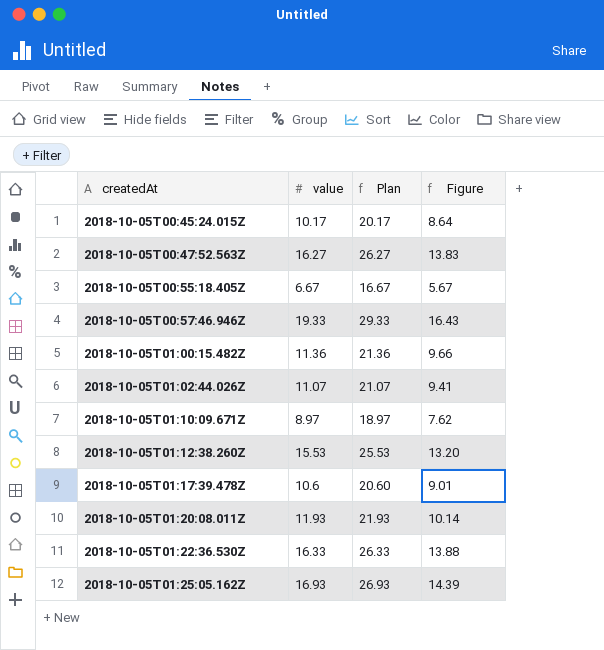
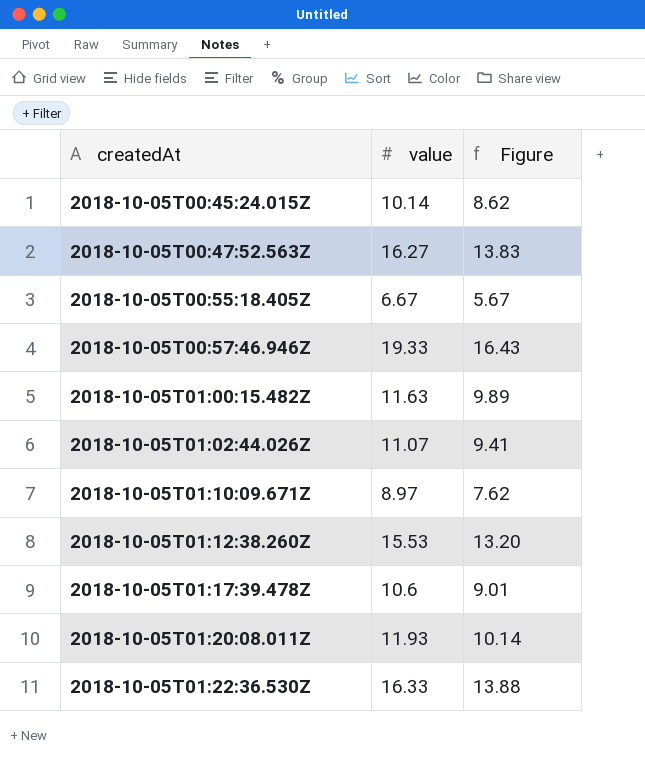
column Plan | formula: [value] + 10 -> none
row 2018-10-05T01:25:05.162Z: 16.93 | 26.93 | 14.39 -> none
2018-10-05T00:45:24.015Z | value: 10.17 -> 10.14
2018-10-05T00:45:24.015Z | Figure: 8.64 -> 8.62
2018-10-05T01:00:15.482Z | value: 11.36 -> 11.63
2018-10-05T01:00:15.482Z | Figure: 9.66 -> 9.89

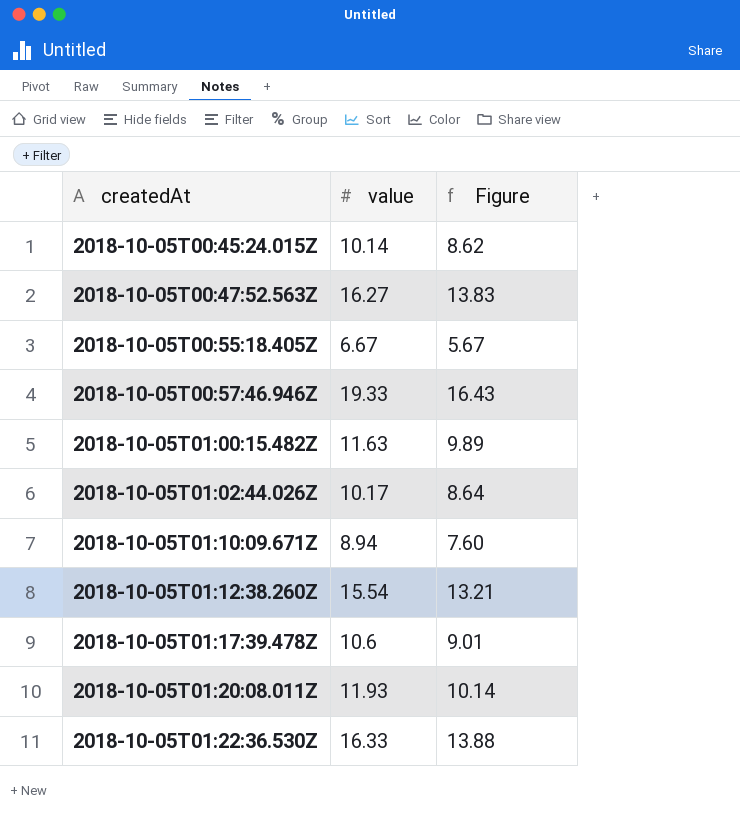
2018-10-05T01:02:44.026Z | value: 11.07 -> 10.17
2018-10-05T01:02:44.026Z | Figure: 9.41 -> 8.64
2018-10-05T01:10:09.671Z | value: 8.97 -> 8.94
2018-10-05T01:10:09.671Z | Figure: 7.62 -> 7.60
2018-10-05T01:12:38.260Z | value: 15.53 -> 15.54
2018-10-05T01:12:38.260Z | Figure: 13.20 -> 13.21

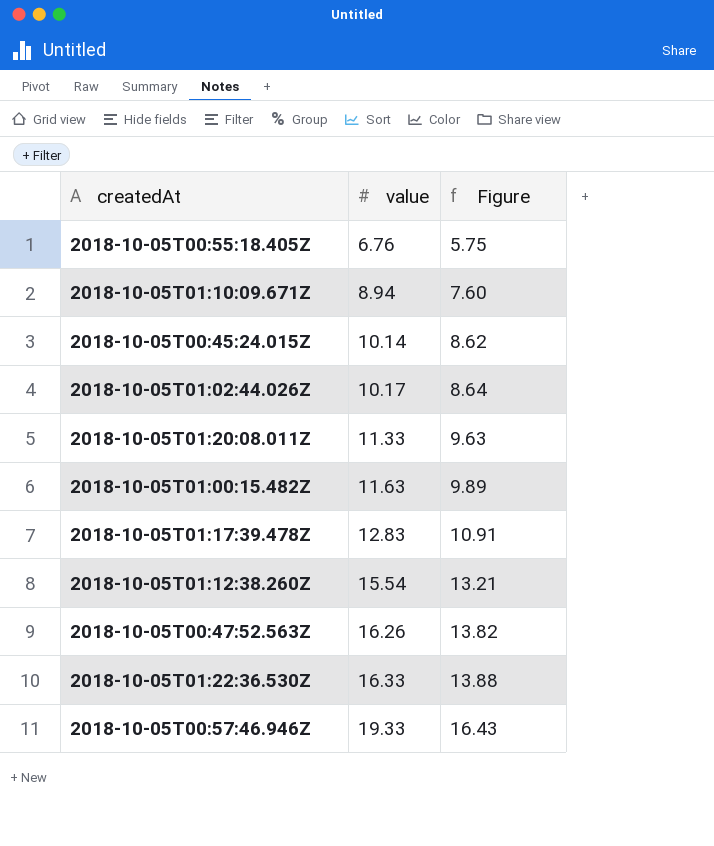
row order: createdAt ascending -> value ascending
2018-10-05T00:55:18.405Z | value: 6.67 -> 6.76
2018-10-05T00:55:18.405Z | Figure: 5.67 -> 5.75
2018-10-05T01:20:08.011Z | value: 11.93 -> 11.33
2018-10-05T01:20:08.011Z | Figure: 10.14 -> 9.63
2018-10-05T01:17:39.478Z | value: 10.6 -> 12.83
2018-10-05T01:17:39.478Z | Figure: 9.01 -> 10.91
2018-10-05T00:47:52.563Z | value: 16.27 -> 16.26
2018-10-05T00:47:52.563Z | Figure: 13.83 -> 13.82

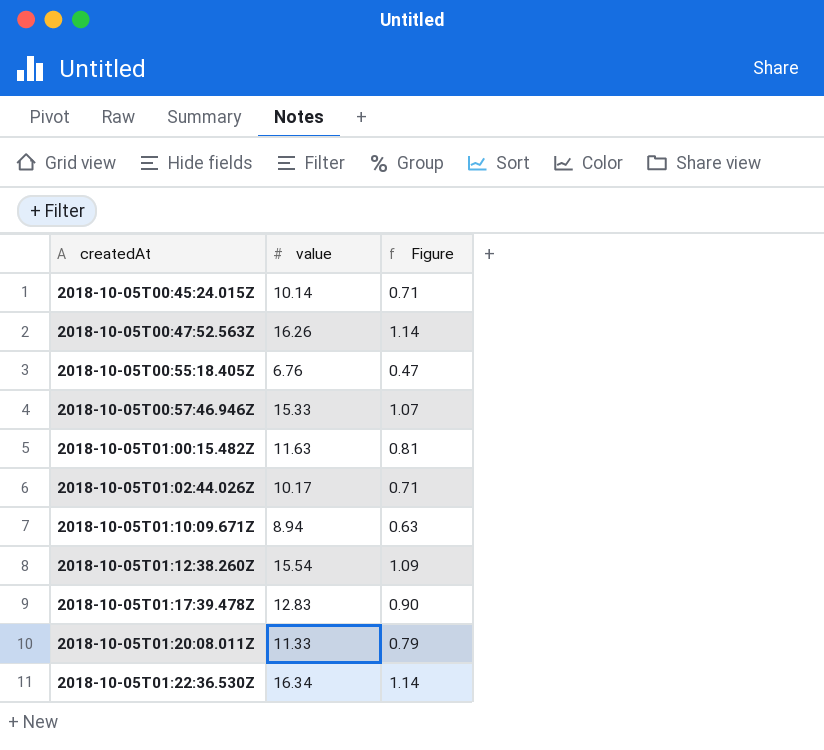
row order: value ascending -> createdAt ascending
column Figure | formula: [value] * 0.85 -> [value] * 0.07
2018-10-05T00:57:46.946Z | value: 19.33 -> 15.33
2018-10-05T01:22:36.530Z | value: 16.33 -> 16.34

